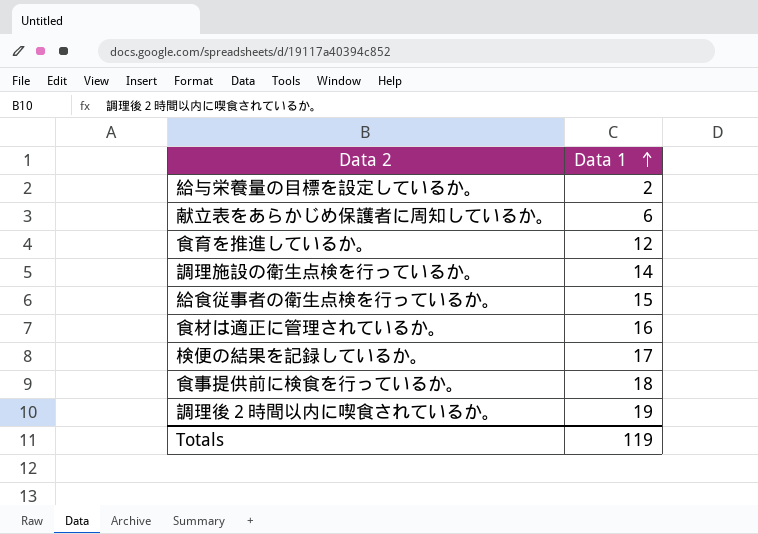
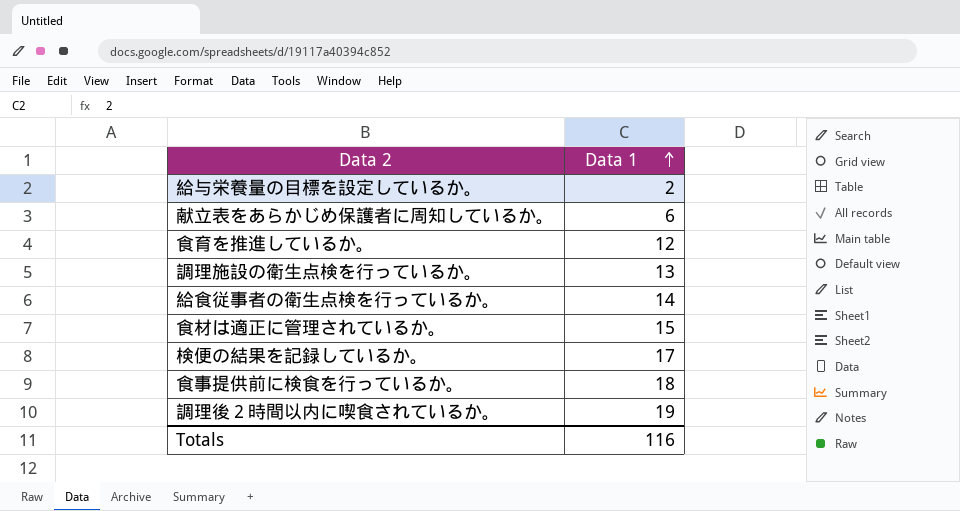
調理施設の衛生点検を行っているか。 | Data 1: 14 -> 13
給食従事者の衛生点検を行っているか。 | Data 1: 15 -> 14
食材は適正に管理されているか。 | Data 1: 16 -> 15
Totals | Data 1: 119 -> 116

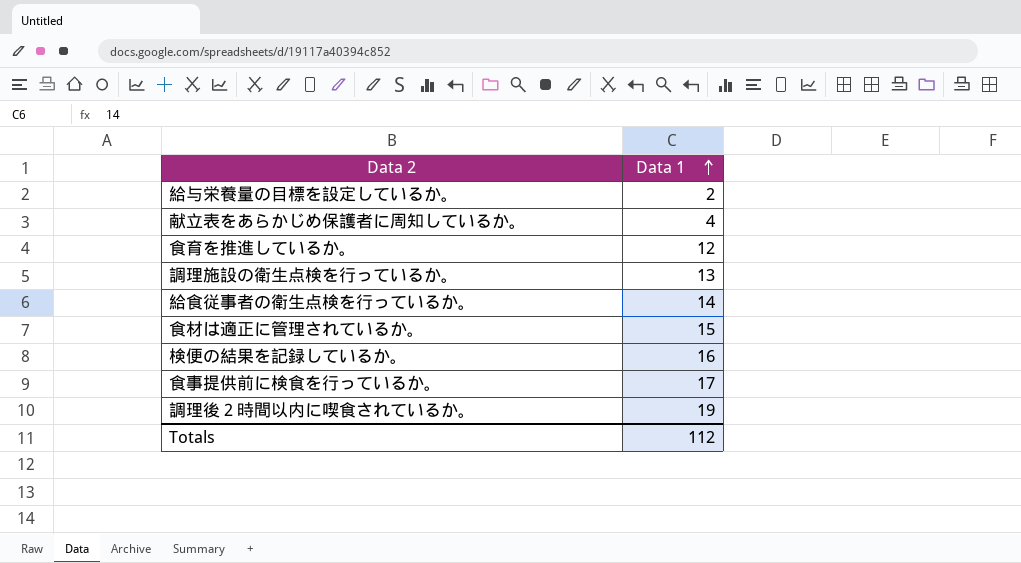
献立表をあらかじめ保護者に周知しているか。 | Data 1: 6 -> 4
検便の結果を記録しているか。 | Data 1: 17 -> 16
食事提供前に検食を行っているか。 | Data 1: 18 -> 17
Totals | Data 1: 116 -> 112

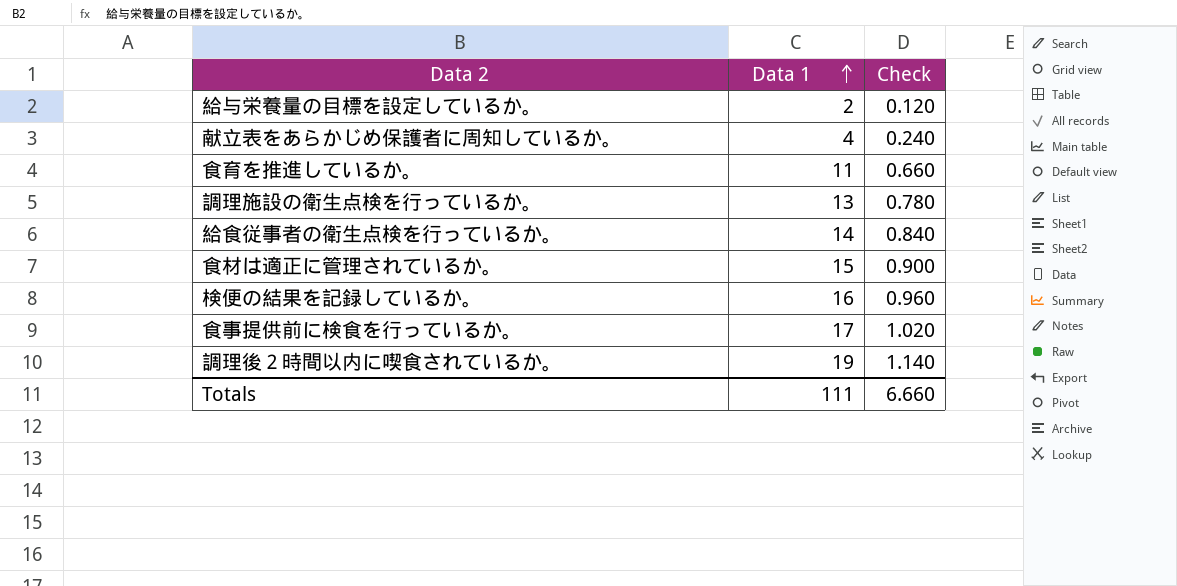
column Check | formula: none -> [Data 1] * 0.06
食育を推進しているか。 | Data 1: 12 -> 11
Totals | Data 1: 112 -> 111

